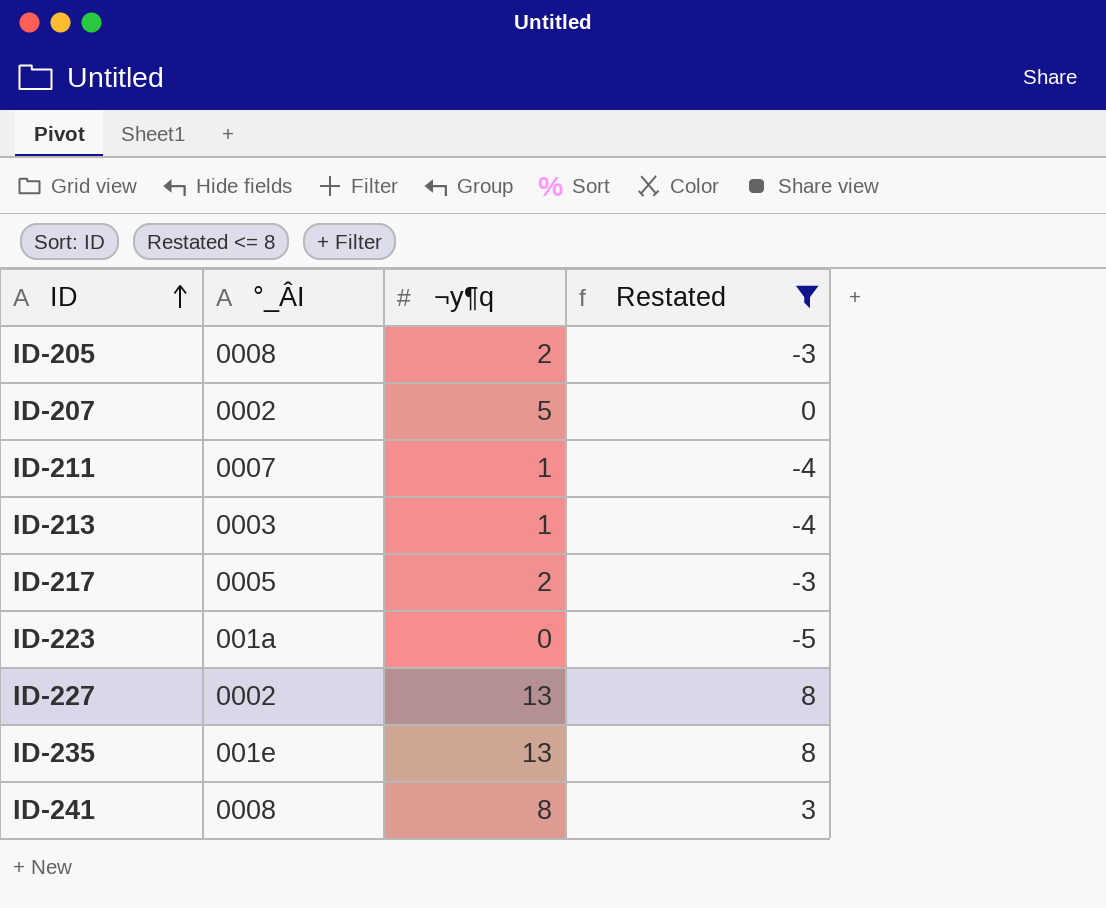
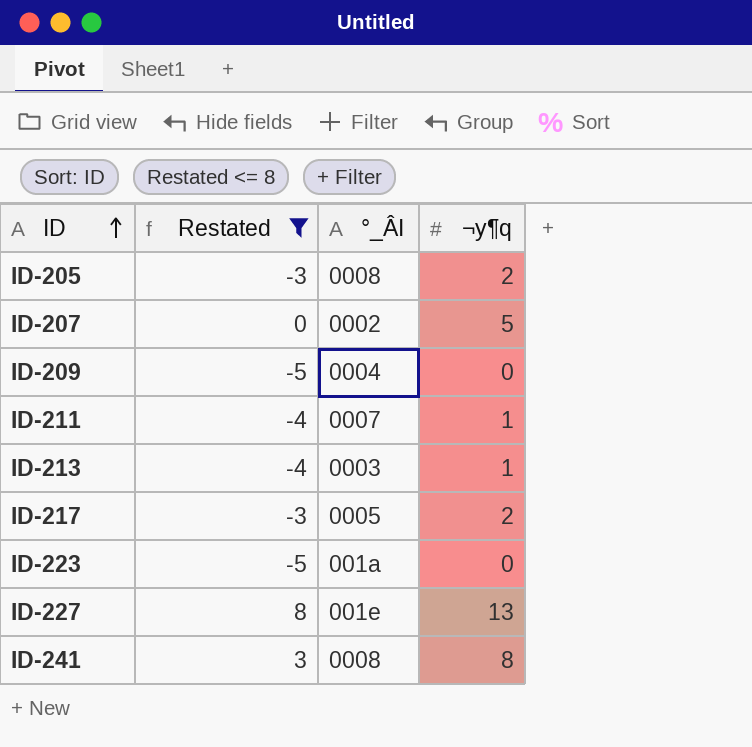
column Restated | position: 4 -> 2
row ID-235: 001e | 13 | 8 -> none
row ID-209: none -> -5 | 0004 | 0
ID-227 | °_ÂI: 0002 -> 001e

